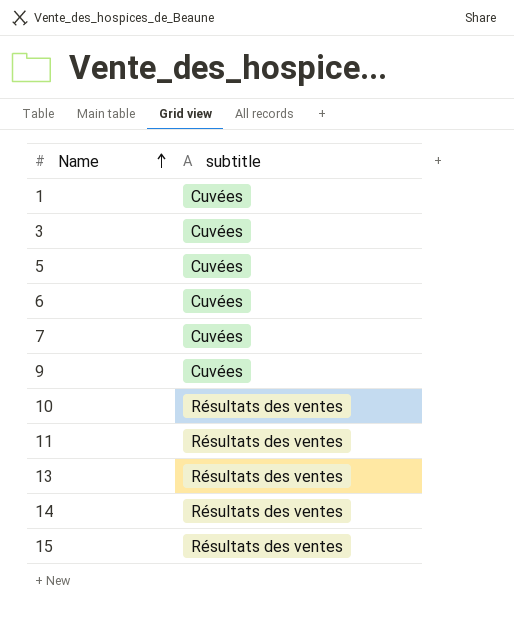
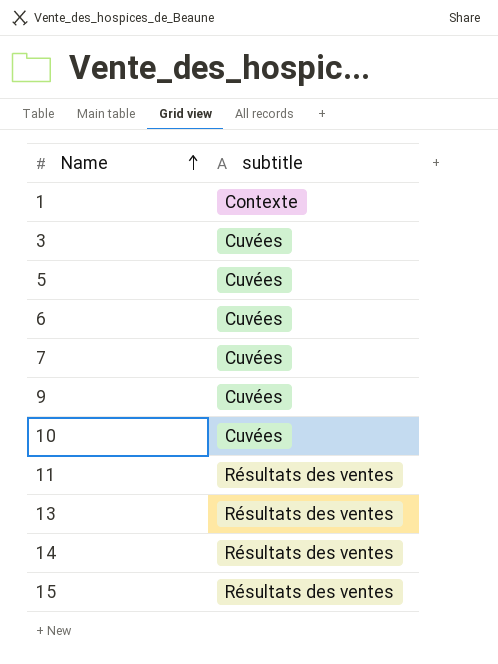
1 | subtitle: Cuvées -> Contexte
10 | subtitle: Résultats des ventes -> Cuvées

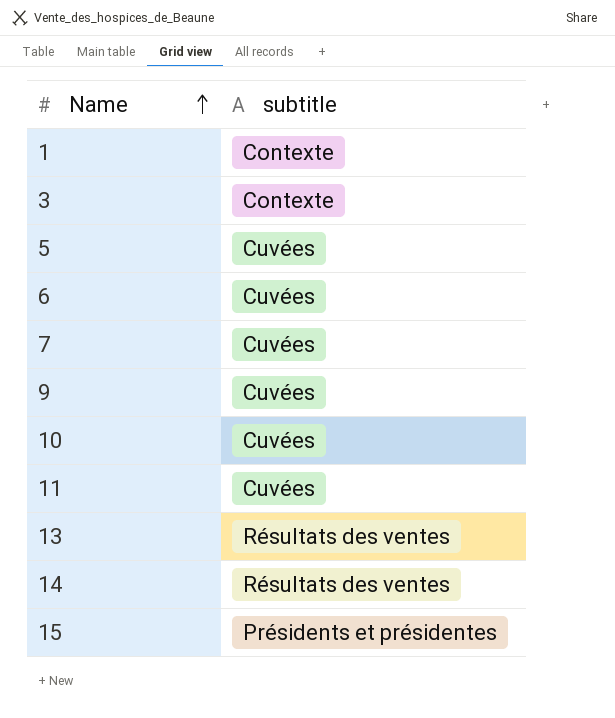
3 | subtitle: Cuvées -> Contexte
11 | subtitle: Résultats des ventes -> Cuvées
15 | subtitle: Résultats des ventes -> Présidents et présidentes

